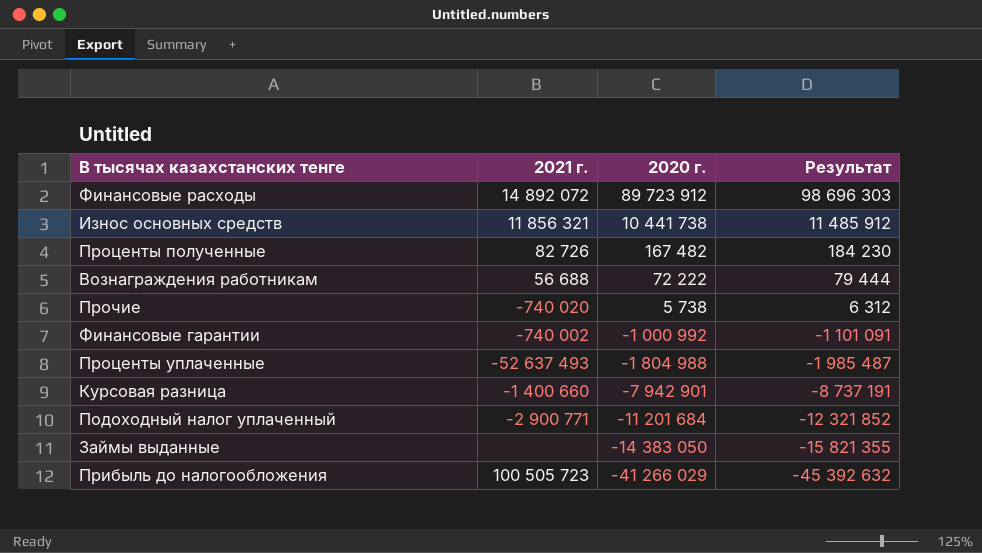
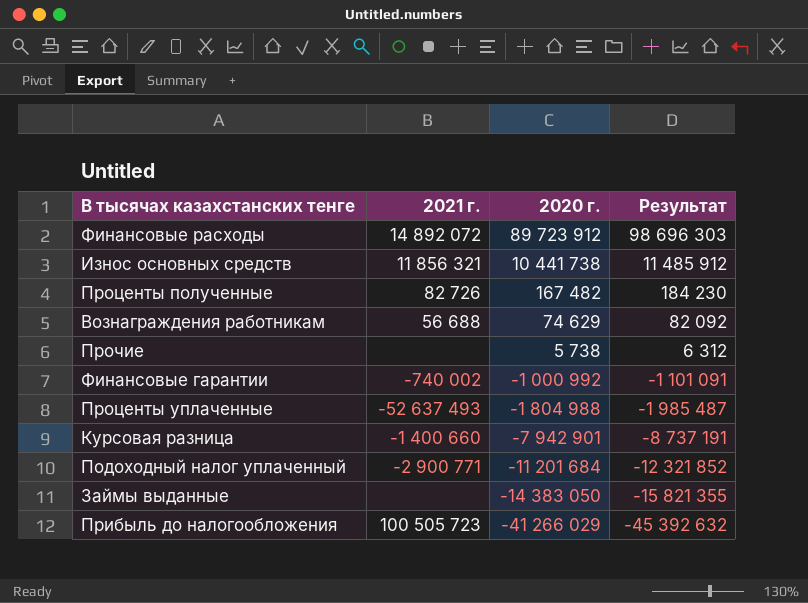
Вознаграждения работникам | 2020 г.: 72 222 -> 74 629
Вознаграждения работникам | Результат: 79 444 -> 82 092
Прочие | 2021 г.: -740 020 -> none

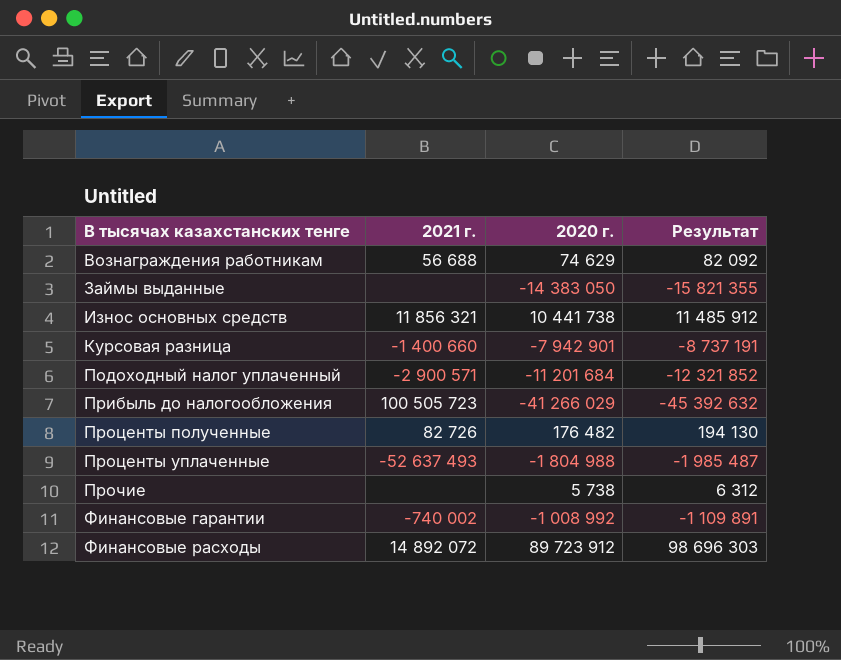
row order: 2020 г. descending -> В тысячах казахстанских тенге ascending
Подоходный налог уплаченный | 2021 г.: -2 900 771 -> -2 900 571
Проценты полученные | 2020 г.: 167 482 -> 176 482
Проценты полученные | Результат: 184 230 -> 194 130
Финансовые гарантии | 2020 г.: -1 000 992 -> -1 008 992
Финансовые гарантии | Результат: -1 101 091 -> -1 109 891

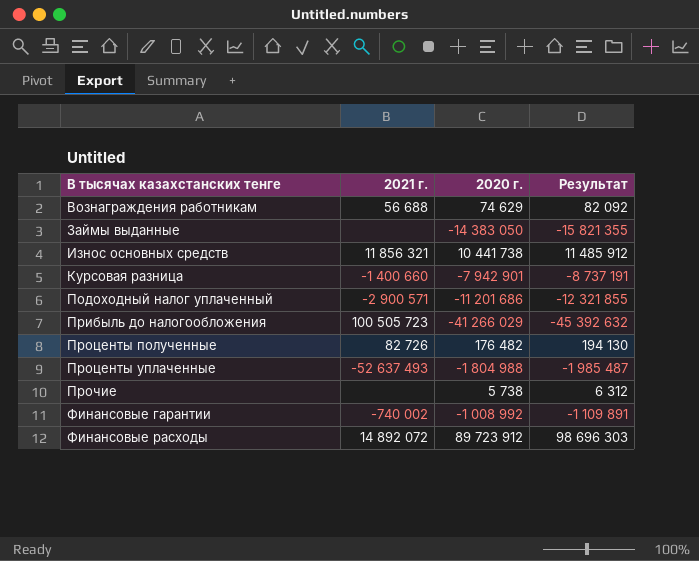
Подоходный налог уплаченный | 2020 г.: -11 201 684 -> -11 201 686
Подоходный налог уплаченный | Результат: -12 321 852 -> -12 321 855

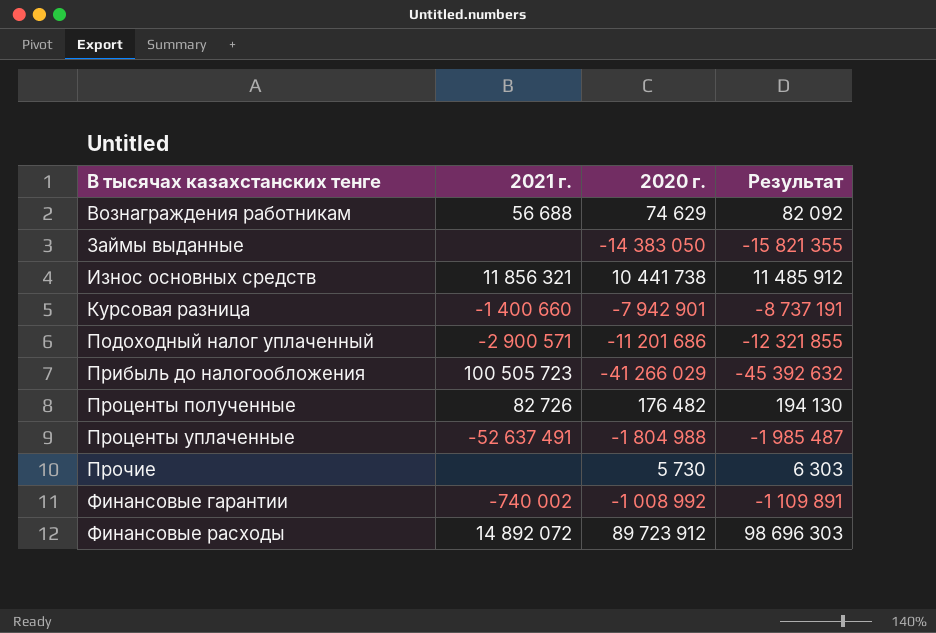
Проценты уплаченные | 2021 г.: -52 637 493 -> -52 637 491
Прочие | 2020 г.: 5 738 -> 5 730
Прочие | Результат: 6 312 -> 6 303

